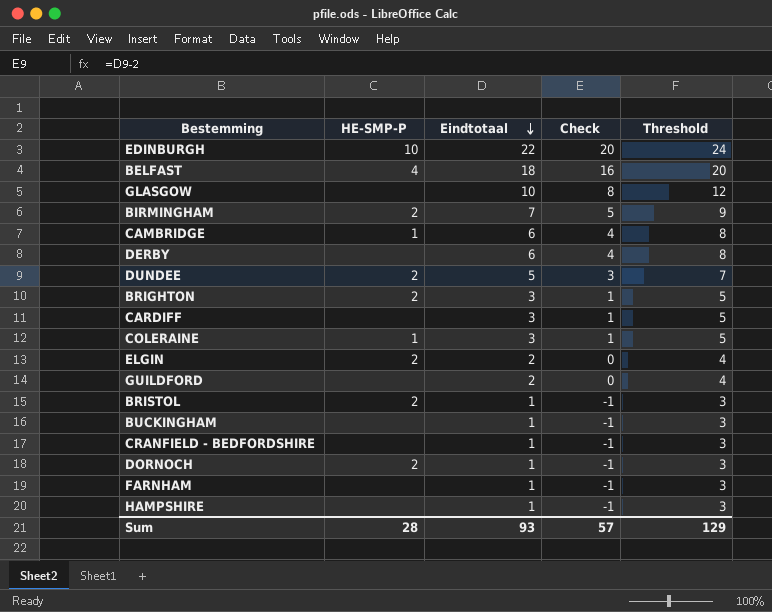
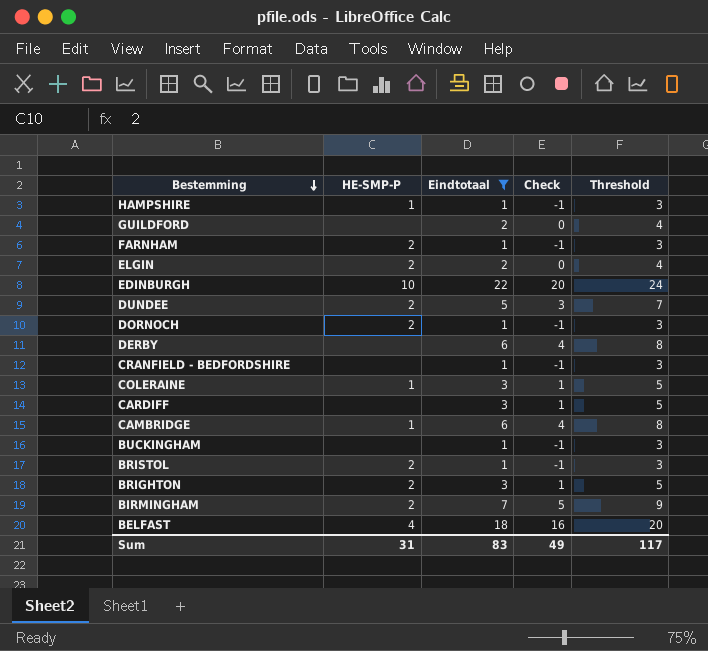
filter: none -> Eindtotaal != 10
row order: Eindtotaal descending -> Bestemming descending
HAMPSHIRE | HE-SMP-P: none -> 1
FARNHAM | HE-SMP-P: none -> 2
Sum | HE-SMP-P: 28 -> 31
Sum | Eindtotaal: 93 -> 83
Sum | Check: 57 -> 49
Sum | Threshold: 129 -> 117

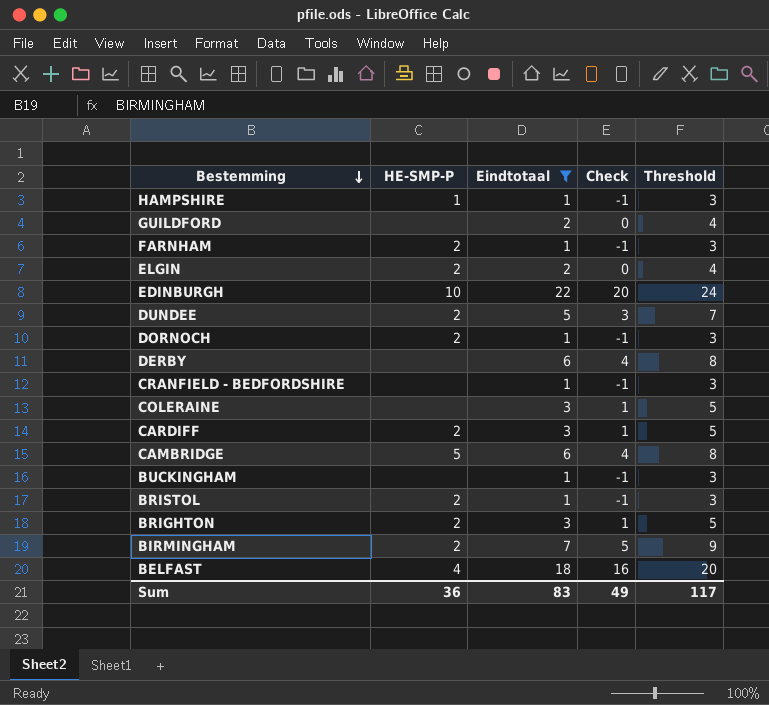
COLERAINE | HE-SMP-P: 1 -> none
CARDIFF | HE-SMP-P: none -> 2
CAMBRIDGE | HE-SMP-P: 1 -> 5
Sum | HE-SMP-P: 31 -> 36

